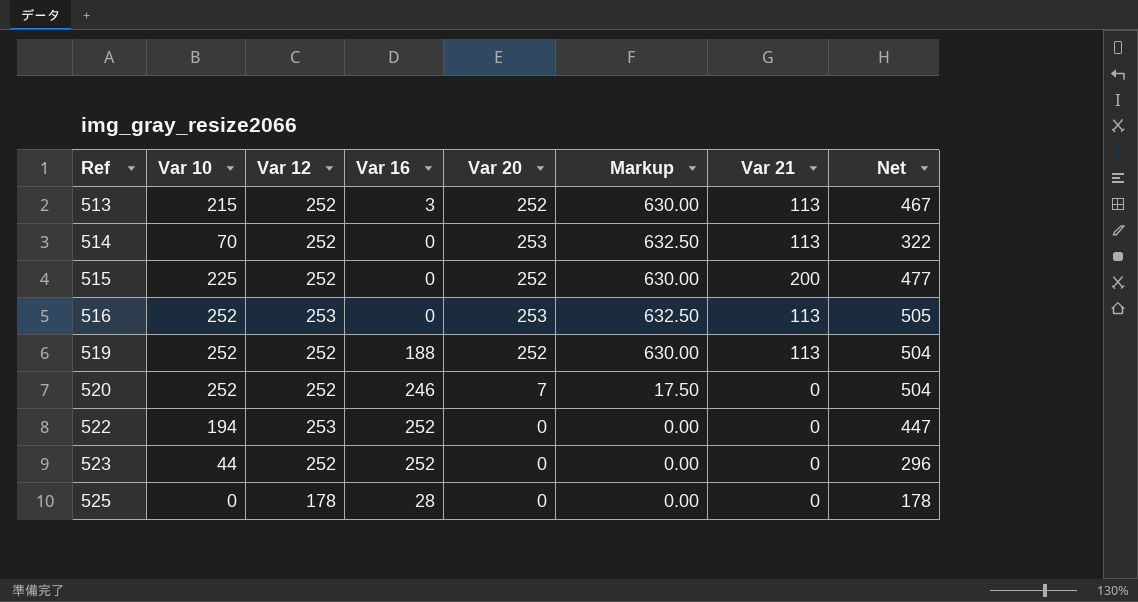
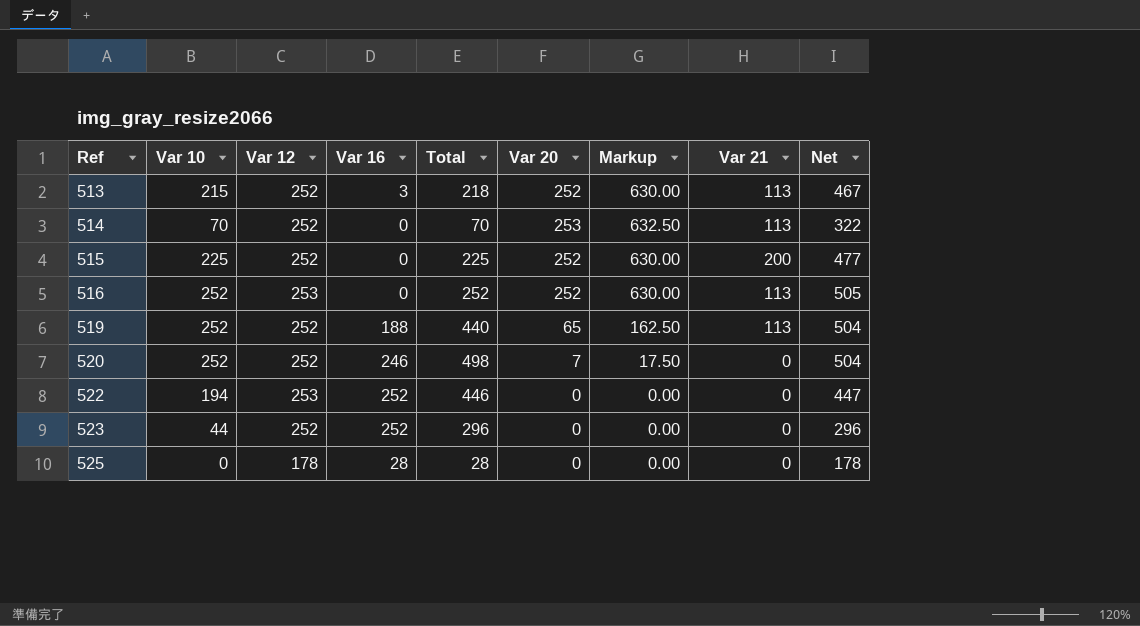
column Total | formula: none -> [Var 10] + [Var 16]
516 | Var 20: 253 -> 252
516 | Markup: 632.50 -> 630.00
519 | Var 20: 252 -> 65
519 | Markup: 630.00 -> 162.50

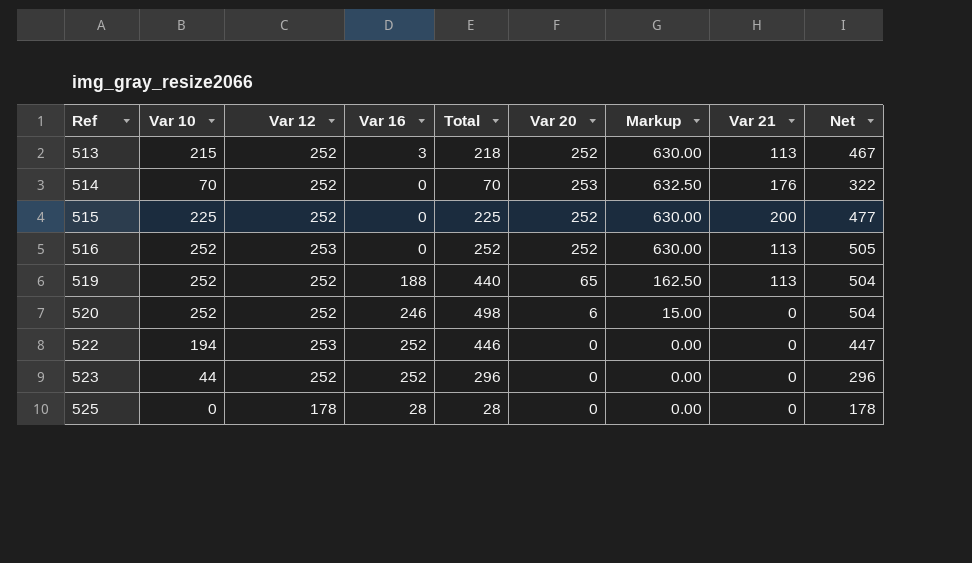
514 | Var 21: 113 -> 176
520 | Var 20: 7 -> 6
520 | Markup: 17.50 -> 15.00

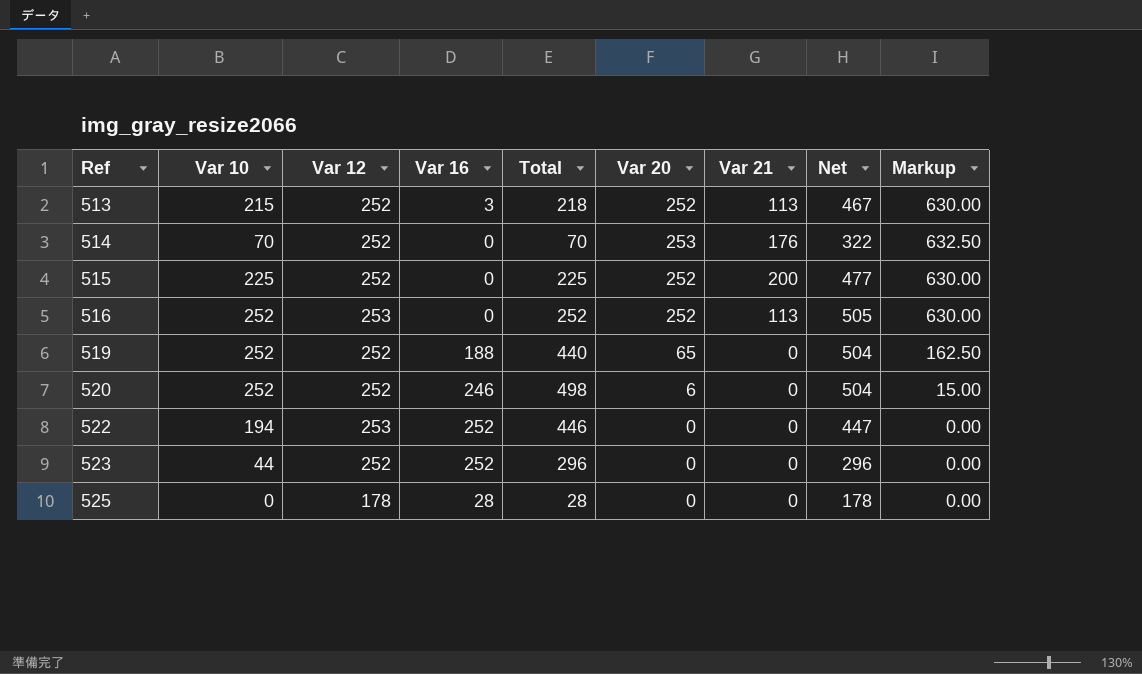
column Markup | position: 7 -> 9
519 | Var 21: 113 -> 0

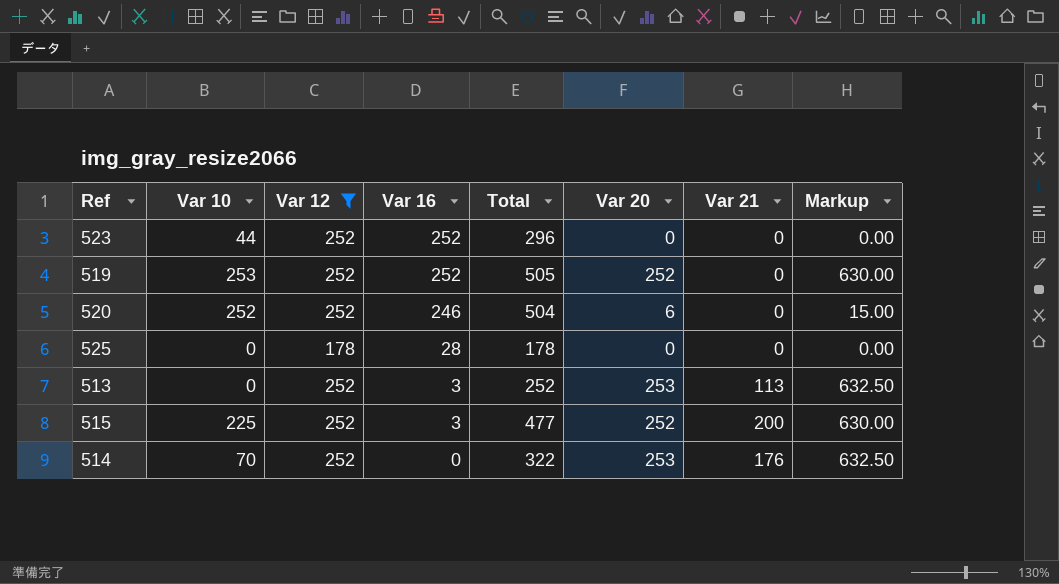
filter: none -> Var 12 != 253
row order: Ref ascending -> Var 16 descending
column Net | formula: [Var 10] + [Var 12] -> none
column Total | formula: [Var 10] + [Var 16] -> [Var 10] + [Var 12]
519 | Var 10: 252 -> 253
519 | Var 16: 188 -> 252
519 | Var 20: 65 -> 252
519 | Markup: 162.50 -> 630.00
513 | Var 10: 215 -> 0
513 | Var 20: 252 -> 253
513 | Markup: 630.00 -> 632.50
515 | Var 16: 0 -> 3

